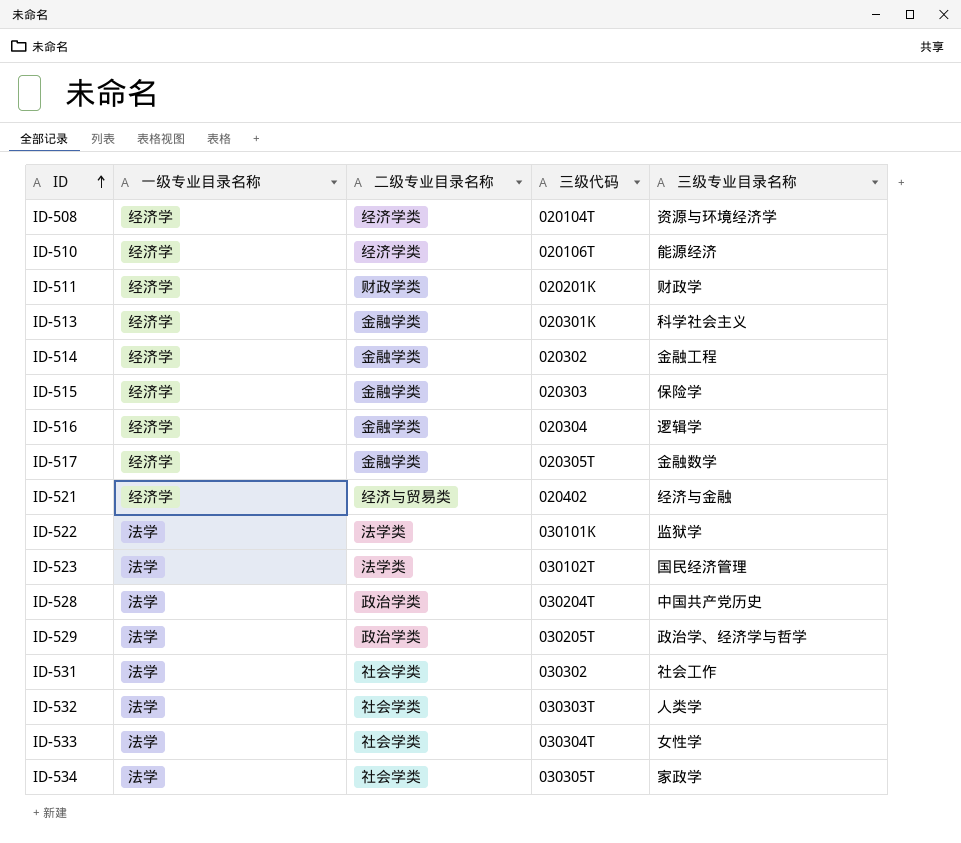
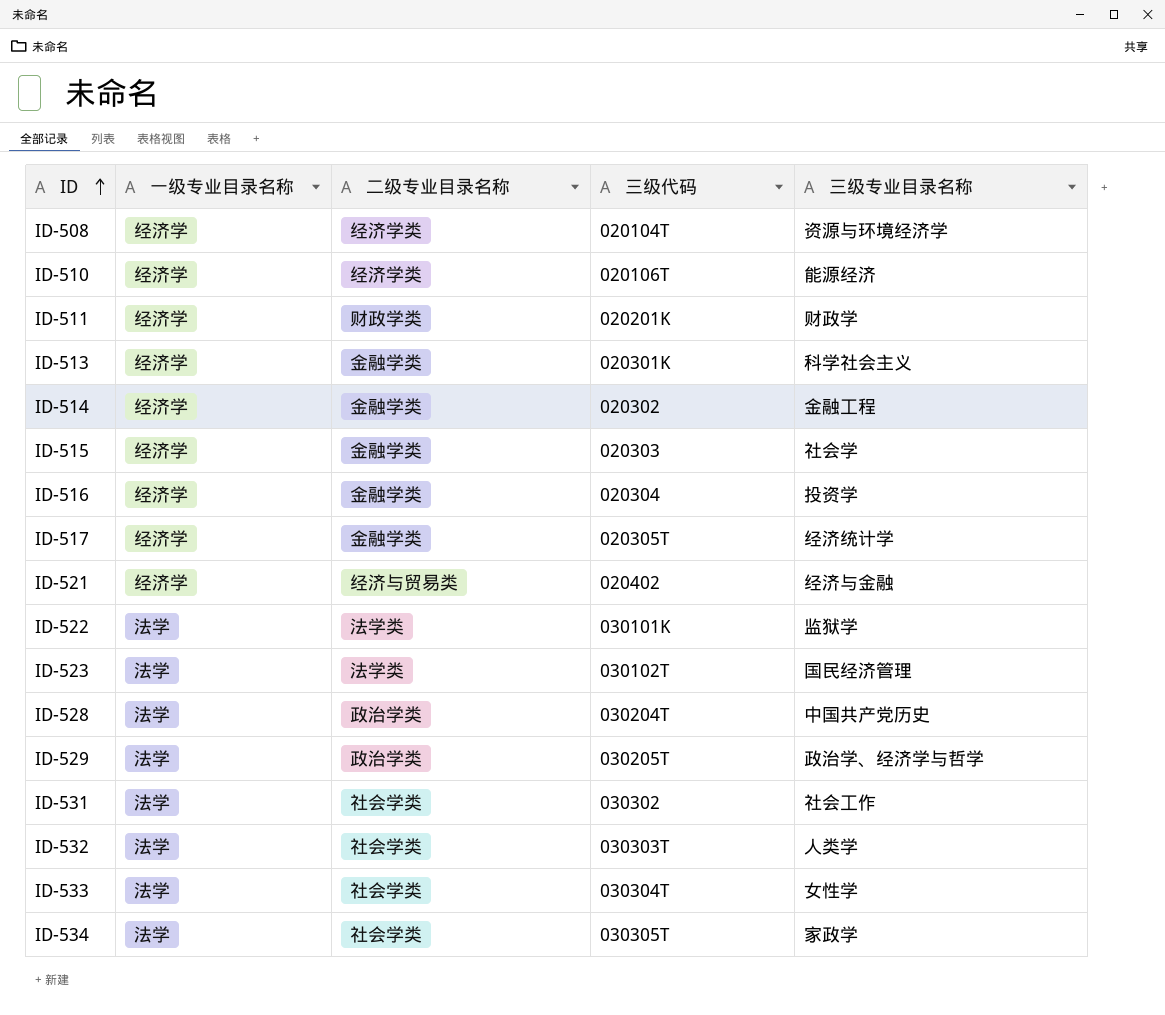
ID-515 | 三级专业目录名称: 保险学 -> 社会学
ID-516 | 三级专业目录名称: 逻辑学 -> 投资学
ID-517 | 三级专业目录名称: 金融数学 -> 经济统计学

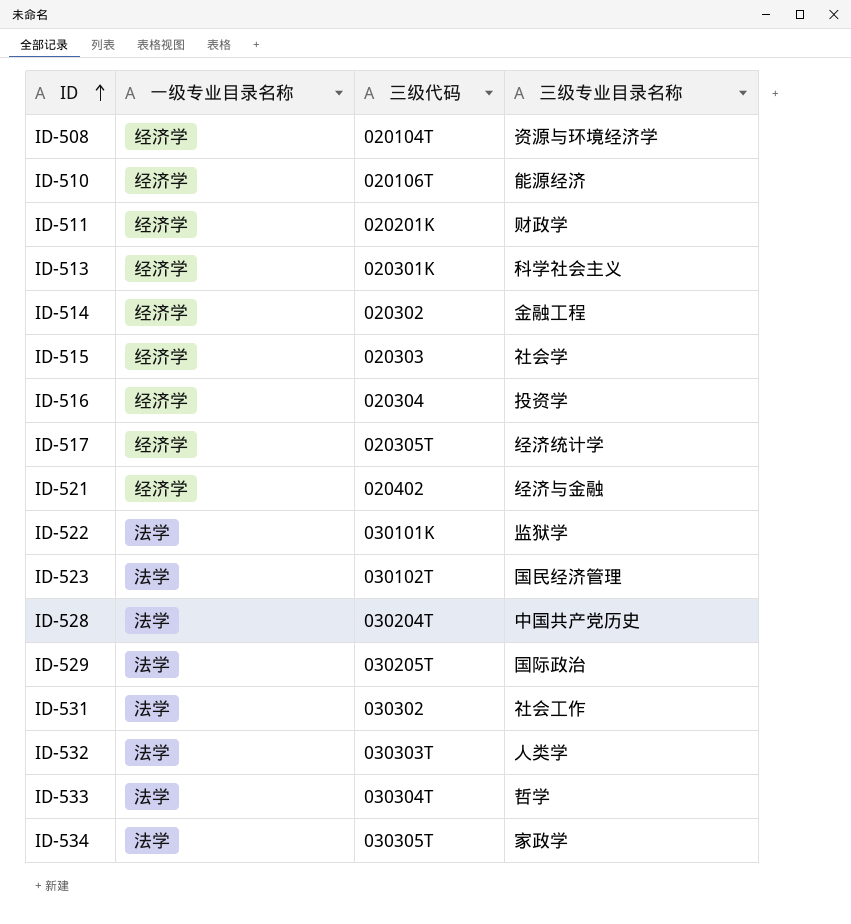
column 二级专业目录名称 | position: 3 -> none
ID-529 | 三级专业目录名称: 政治学、经济学与哲学 -> 国际政治
ID-533 | 三级专业目录名称: 女性学 -> 哲学

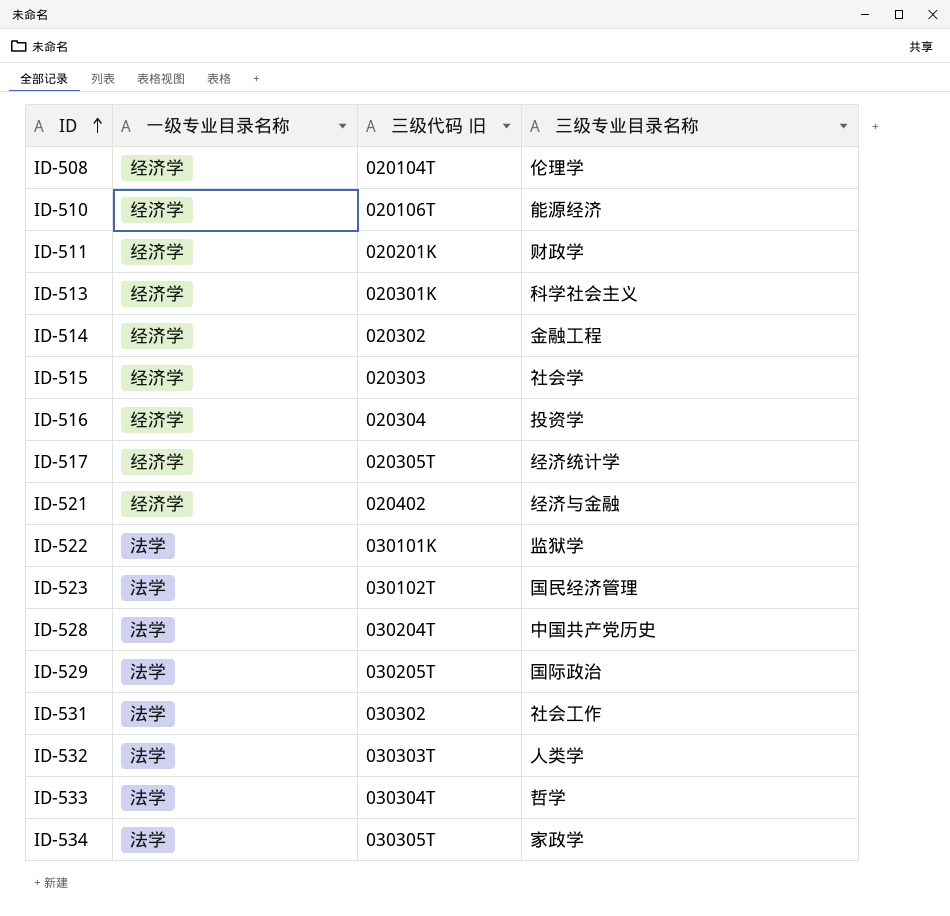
column name: 三级代码 -> 三级代码 旧
ID-508 | 三级专业目录名称: 资源与环境经济学 -> 伦理学

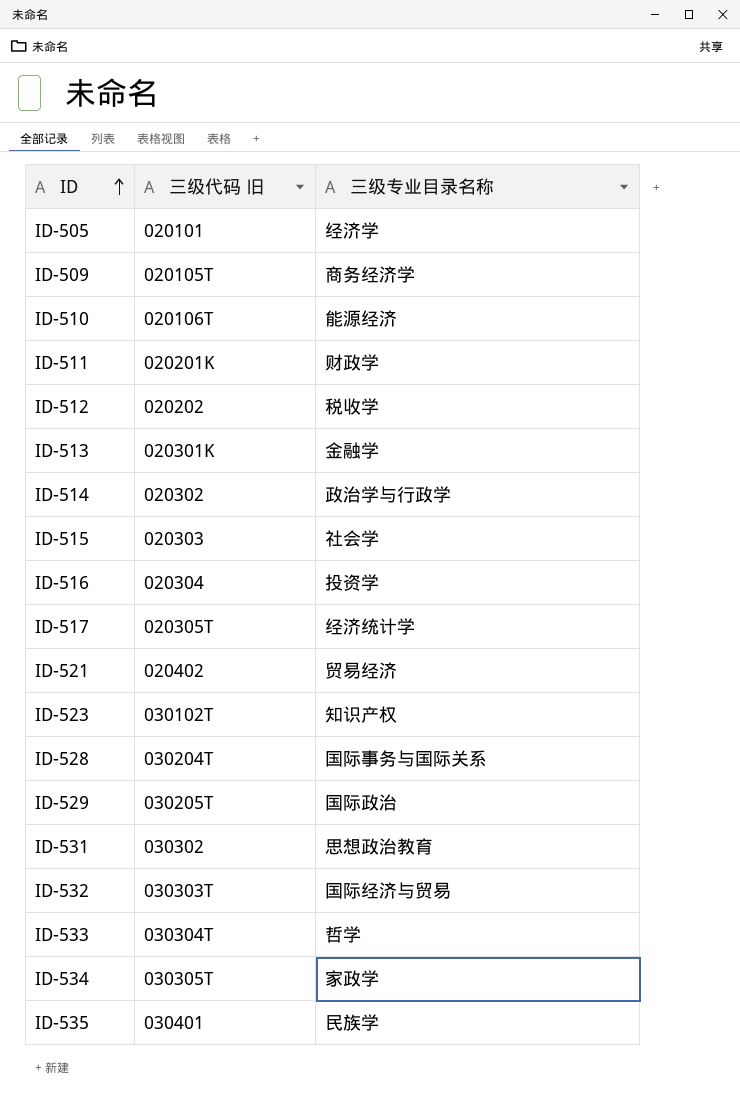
column 一级专业目录名称 | position: 2 -> none
row ID-508: 经济学 | 020104T | 伦理学 -> none
row ID-522: 法学 | 030101K | 监狱学 -> none
row ID-505: none -> 020101 | 经济学
row ID-509: none -> 020105T | 商务经济学
row ID-512: none -> 020202 | 税收学
ID-513 | 三级专业目录名称: 科学社会主义 -> 金融学
ID-514 | 三级专业目录名称: 金融工程 -> 政治学与行政学
ID-521 | 三级专业目录名称: 经济与金融 -> 贸易经济
ID-523 | 三级专业目录名称: 国民经济管理 -> 知识产权
ID-528 | 三级专业目录名称: 中国共产党历史 -> 国际事务与国际关系
ID-531 | 三级专业目录名称: 社会工作 -> 思想政治教育
ID-532 | 三级专业目录名称: 人类学 -> 国际经济与贸易
row ID-535: none -> 030401 | 民族学

